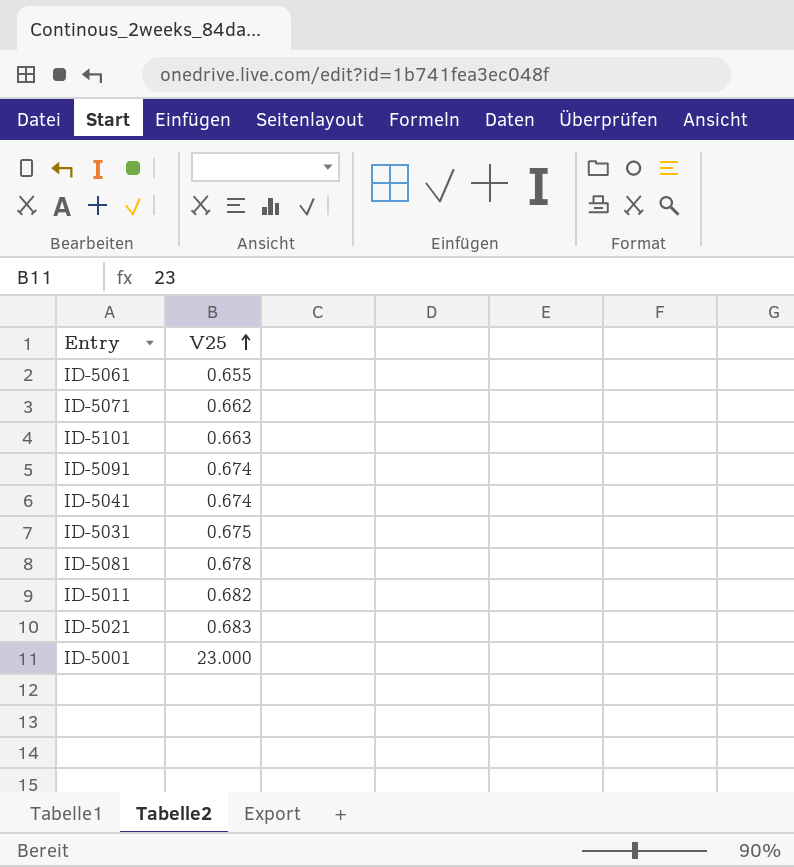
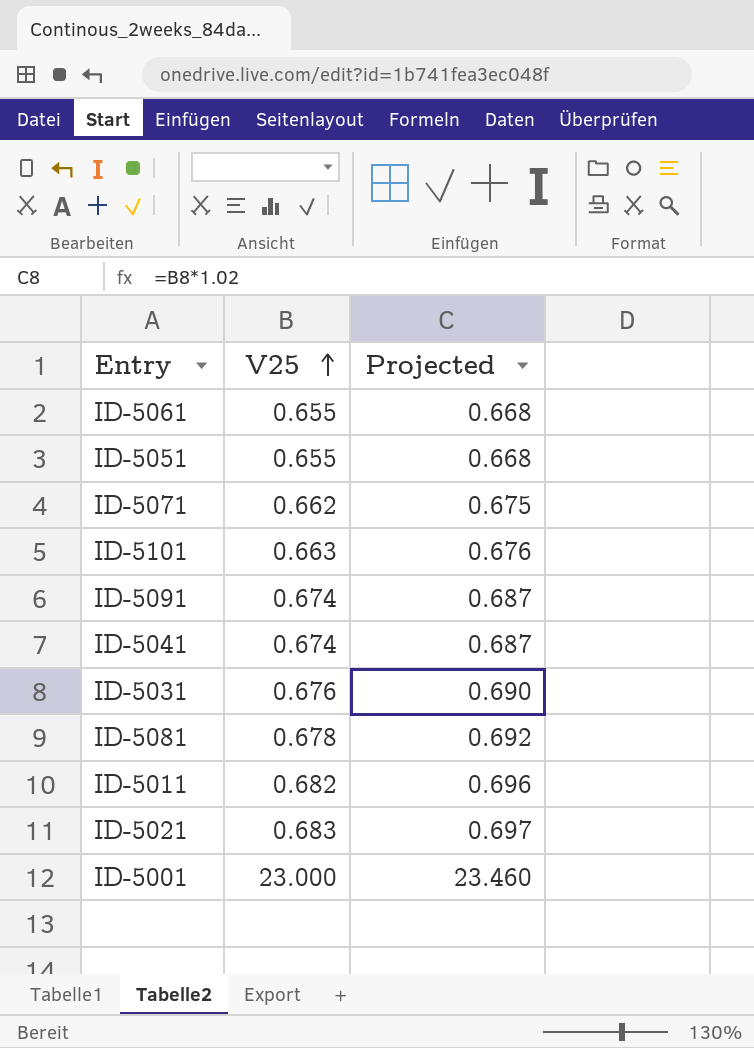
column Projected | formula: none -> [V25] * 1.02
row ID-5051: none -> 0.655 | 0.668
ID-5031 | V25: 0.675 -> 0.676

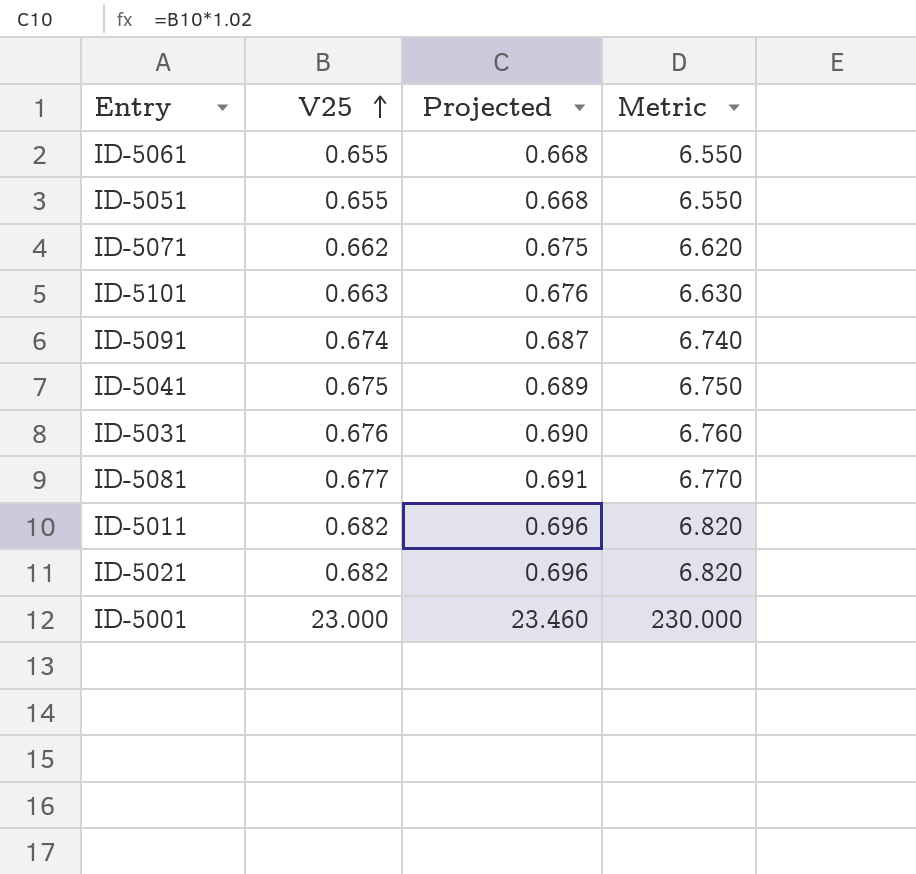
column Metric | formula: none -> [V25] * 10
ID-5041 | V25: 0.674 -> 0.675
ID-5041 | Projected: 0.687 -> 0.689
ID-5081 | V25: 0.678 -> 0.677
ID-5081 | Projected: 0.692 -> 0.691
ID-5021 | V25: 0.683 -> 0.682
ID-5021 | Projected: 0.697 -> 0.696

